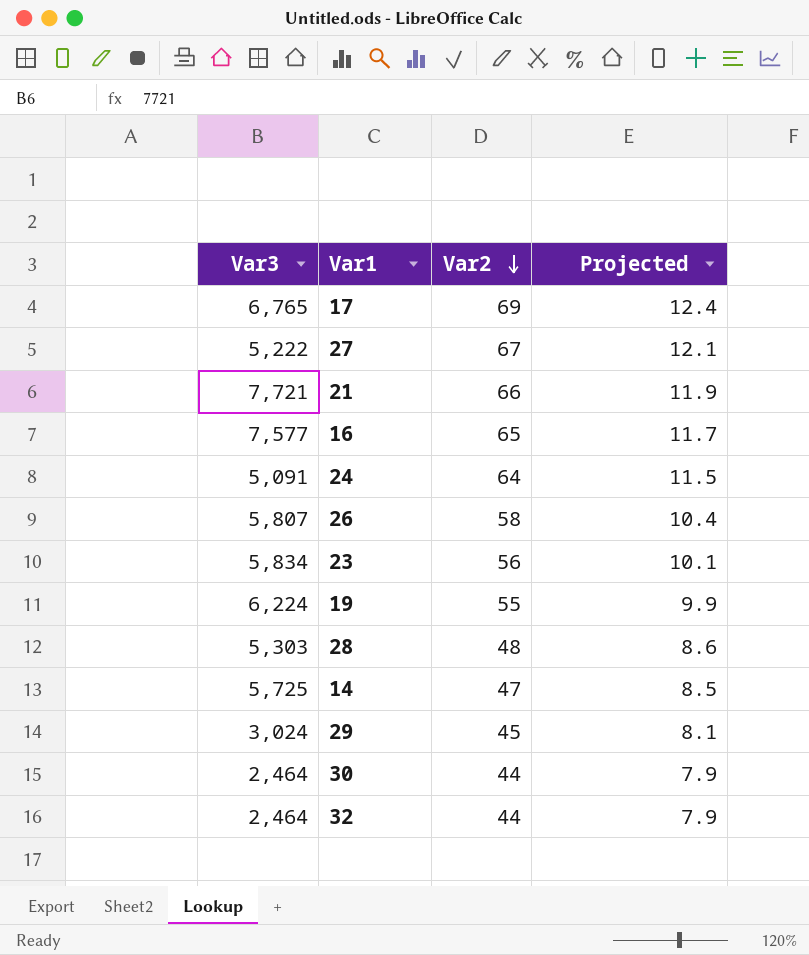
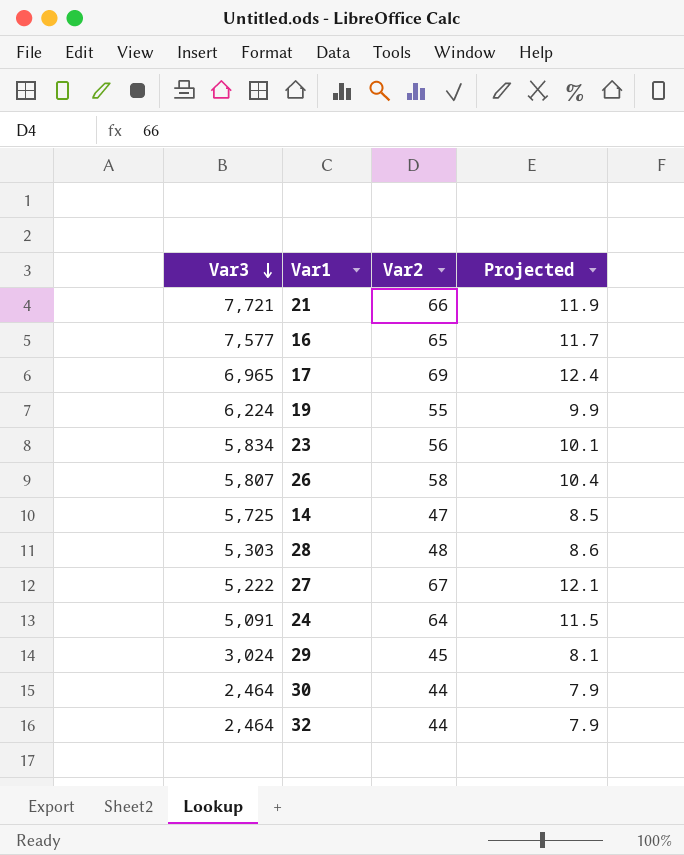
row order: Var2 descending -> Var3 descending
17 | Var3: 6,765 -> 6,965

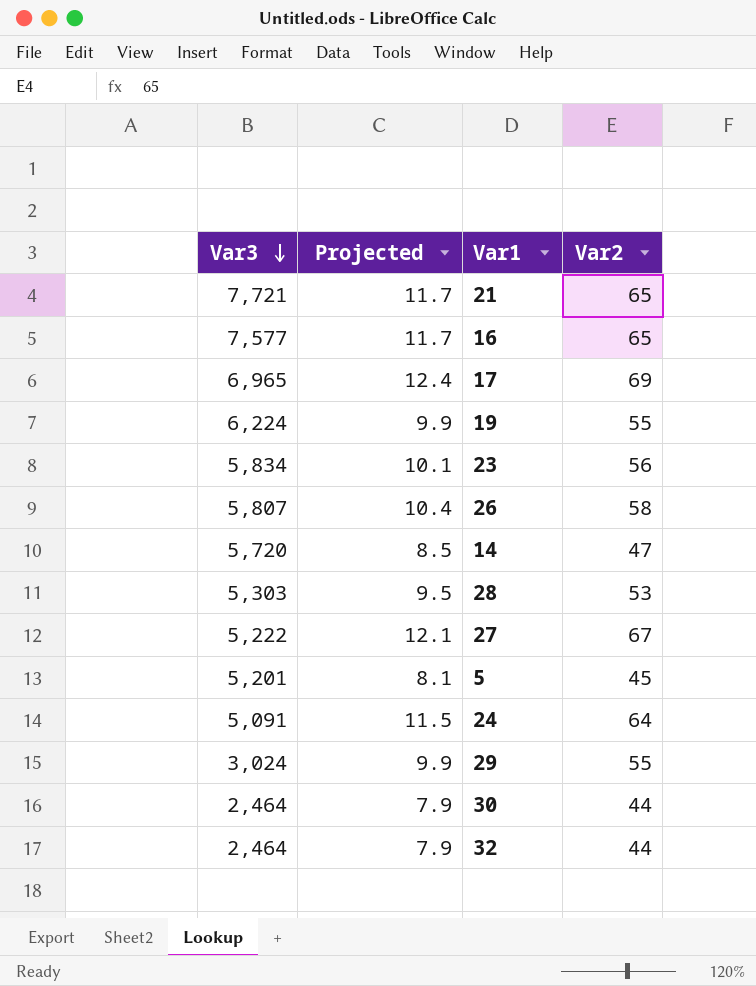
column Projected | position: 4 -> 2
21 | Projected: 11.9 -> 11.7
21 | Var2: 66 -> 65
14 | Var3: 5,725 -> 5,720
28 | Projected: 8.6 -> 9.5
28 | Var2: 48 -> 53
row 5: none -> 5,201 | 8.1 | 45
29 | Projected: 8.1 -> 9.9
29 | Var2: 45 -> 55

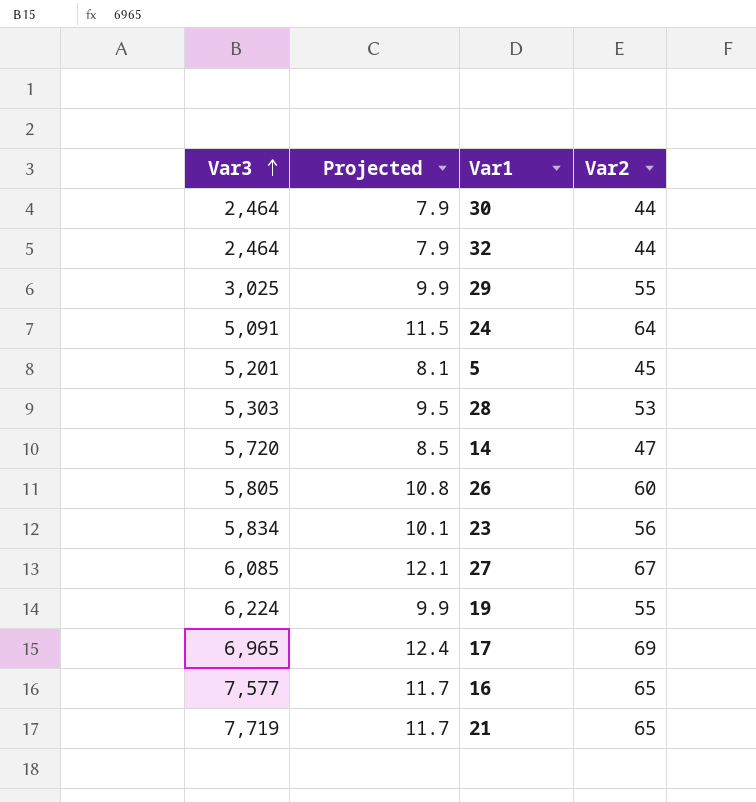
row order: Var3 descending -> Var3 ascending
29 | Var3: 3,024 -> 3,025
26 | Var3: 5,807 -> 5,805
26 | Projected: 10.4 -> 10.8
26 | Var2: 58 -> 60
27 | Var3: 5,222 -> 6,085
21 | Var3: 7,721 -> 7,719

